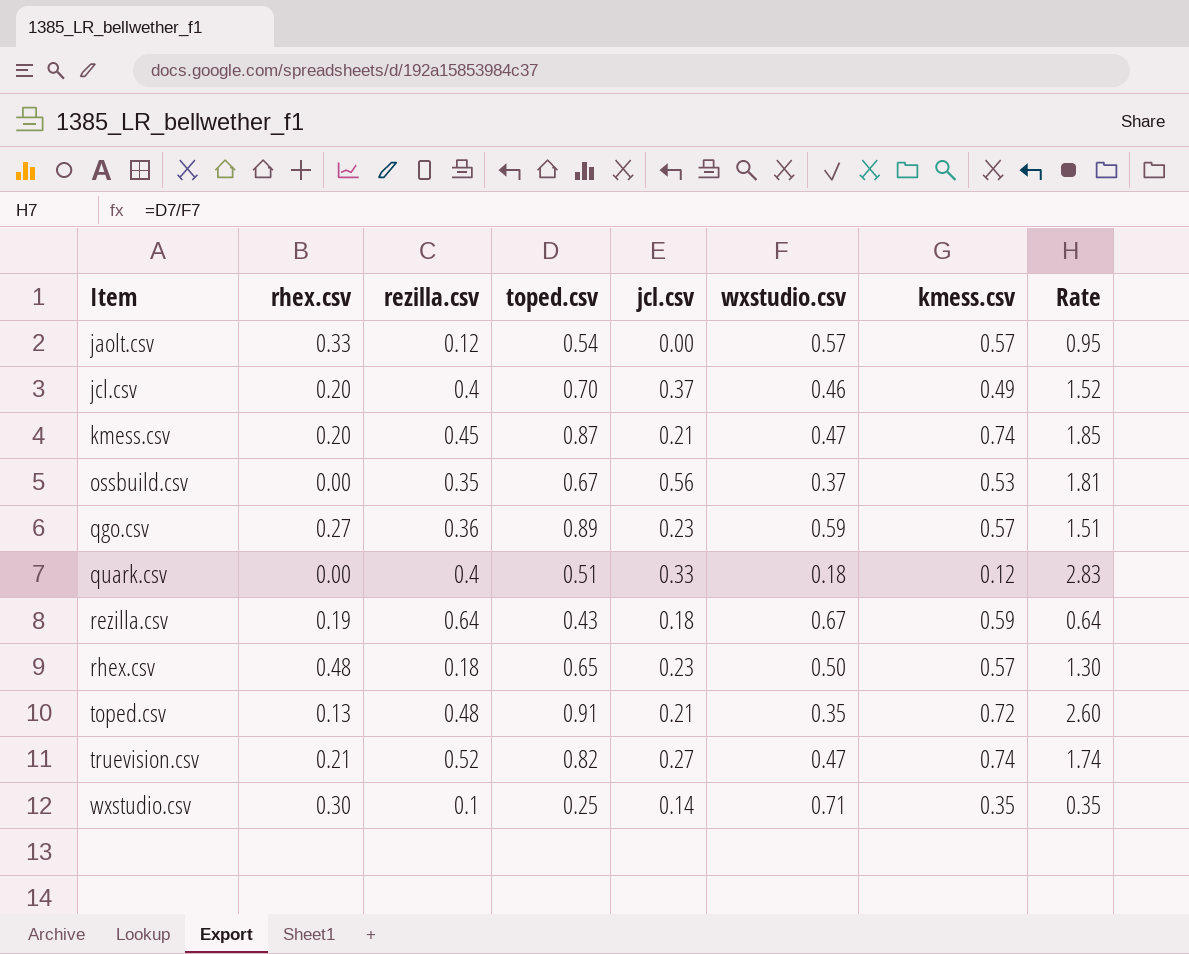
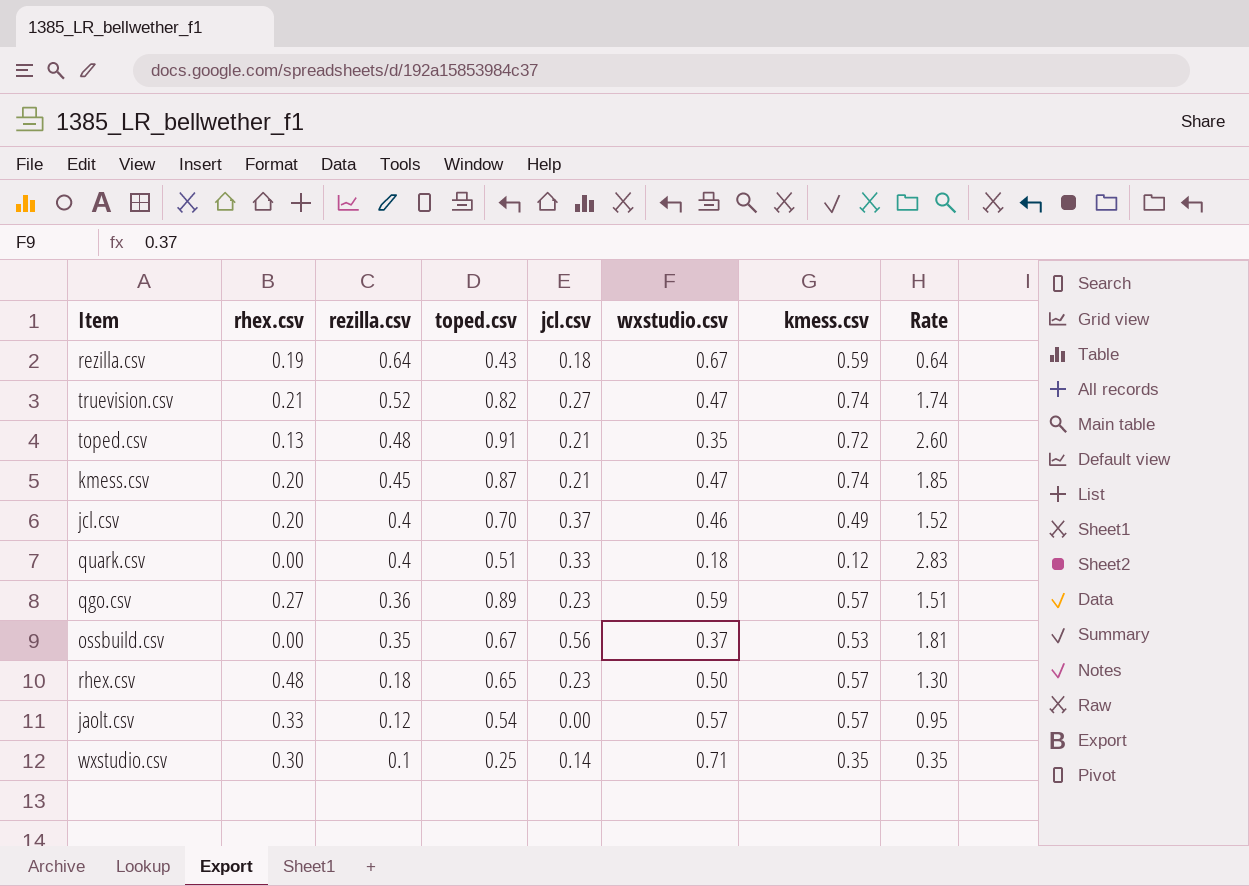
row order: Item ascending -> rezilla.csv descending

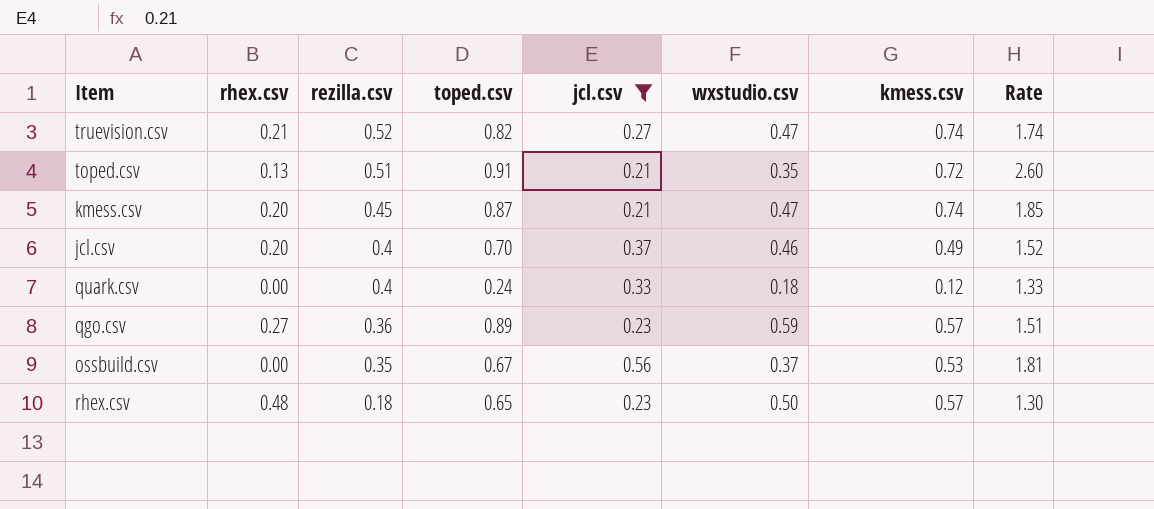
filter: none -> jcl.csv >= 0.21
toped.csv | rezilla.csv: 0.48 -> 0.51
quark.csv | toped.csv: 0.51 -> 0.24
quark.csv | Rate: 2.83 -> 1.33

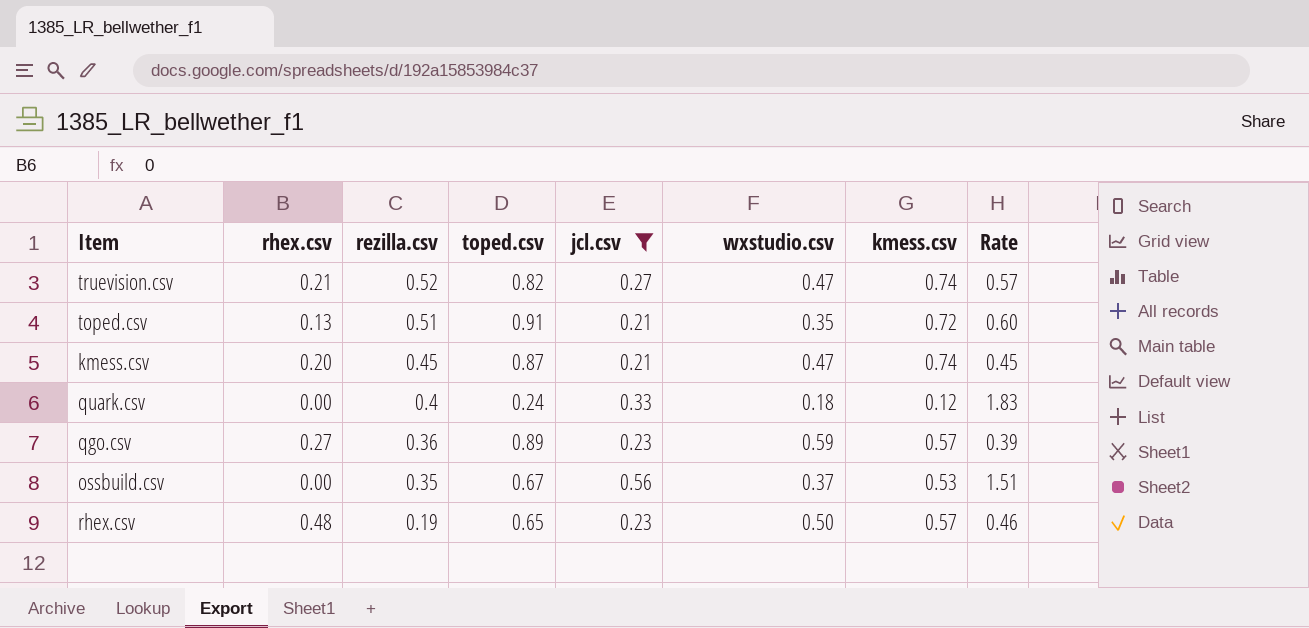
column Rate | formula: [toped.csv] / [wxstudio.csv] -> [jcl.csv] / [wxstudio.csv]
row jcl.csv: 0.20 | 0.4 | 0.70 | 0.37 | 0.46 | 0.49 | 1.52 -> none
rhex.csv | rezilla.csv: 0.18 -> 0.19

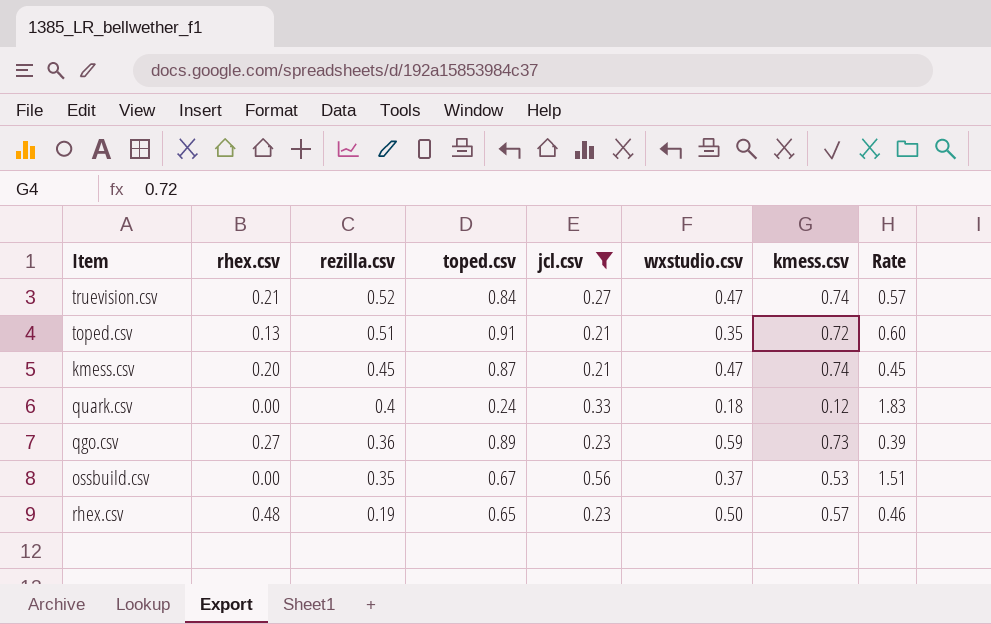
truevision.csv | toped.csv: 0.82 -> 0.84
qgo.csv | kmess.csv: 0.57 -> 0.73

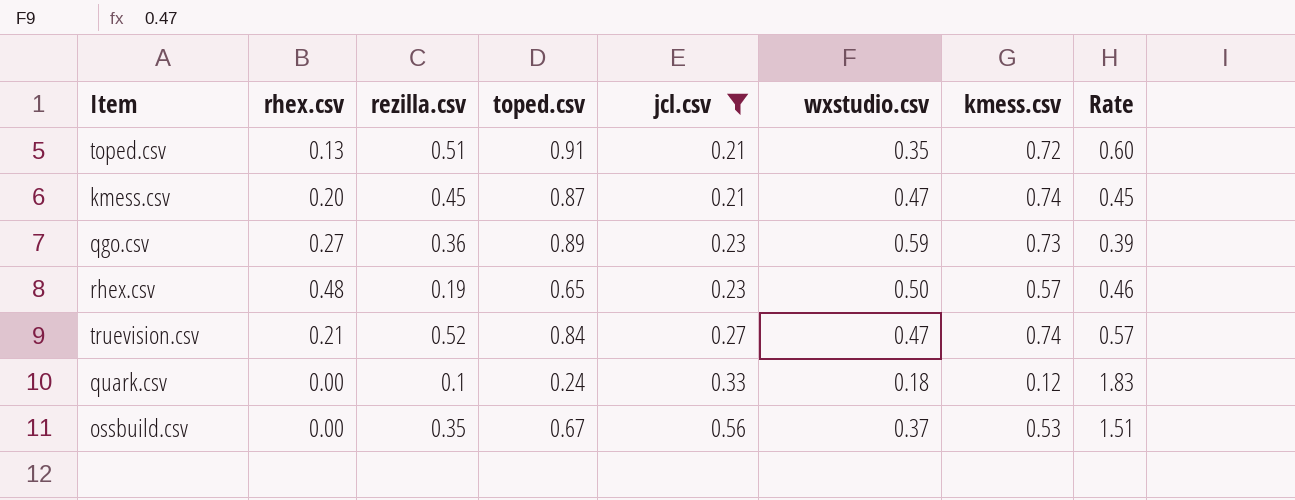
row order: rezilla.csv descending -> jcl.csv ascending
quark.csv | rezilla.csv: 0.4 -> 0.1

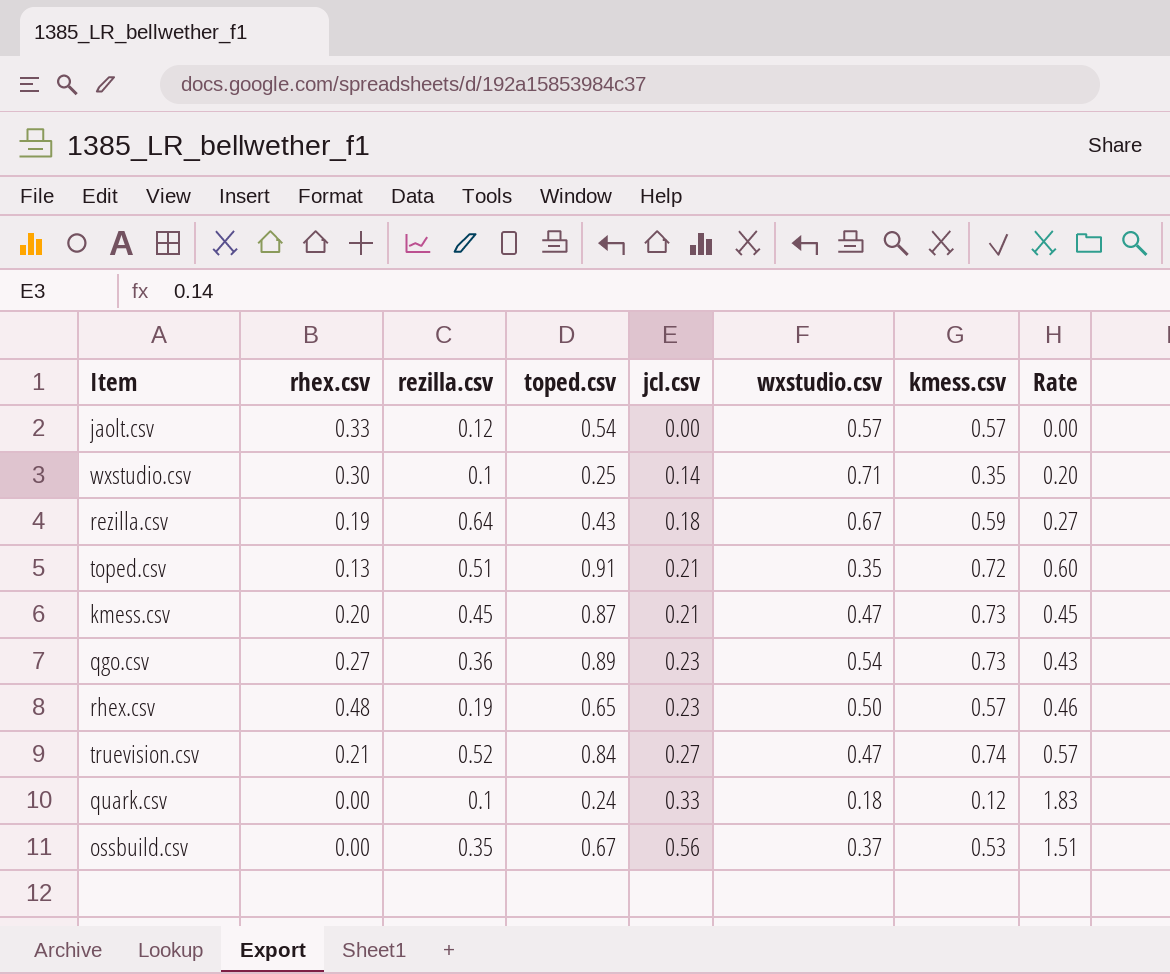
filter: jcl.csv >= 0.21 -> none
kmess.csv | kmess.csv: 0.74 -> 0.73
qgo.csv | wxstudio.csv: 0.59 -> 0.54
qgo.csv | Rate: 0.39 -> 0.43

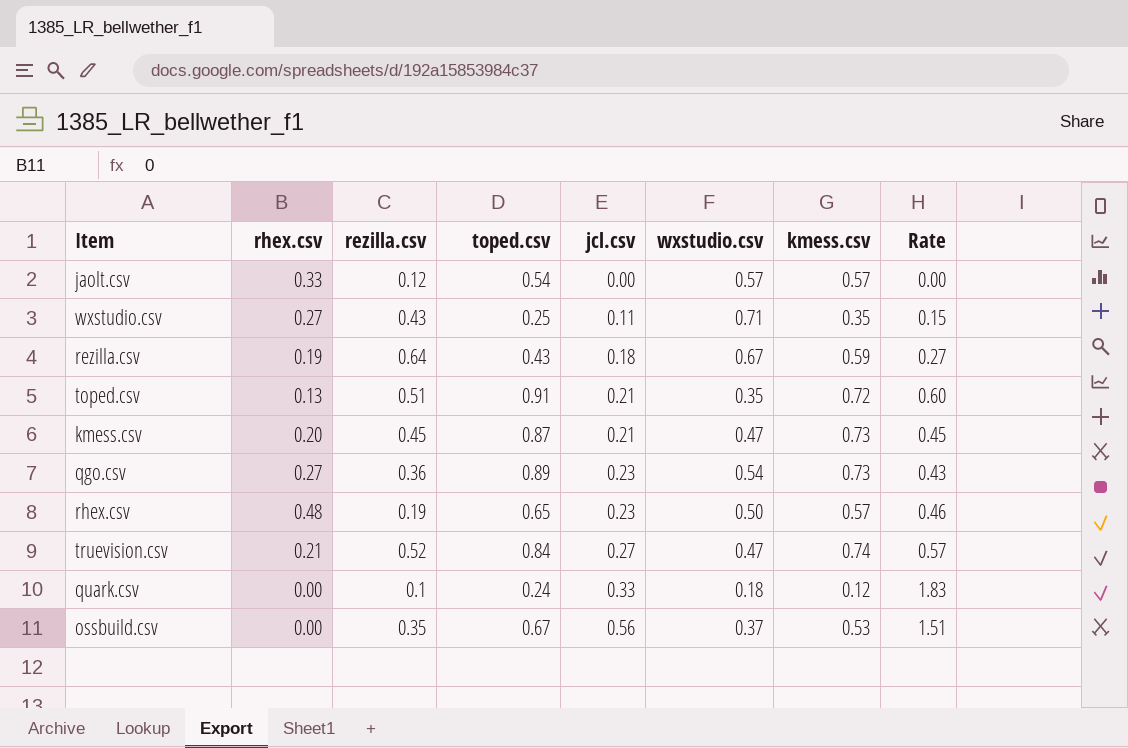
wxstudio.csv | rhex.csv: 0.30 -> 0.27
wxstudio.csv | rezilla.csv: 0.1 -> 0.43
wxstudio.csv | jcl.csv: 0.14 -> 0.11
wxstudio.csv | Rate: 0.20 -> 0.15

